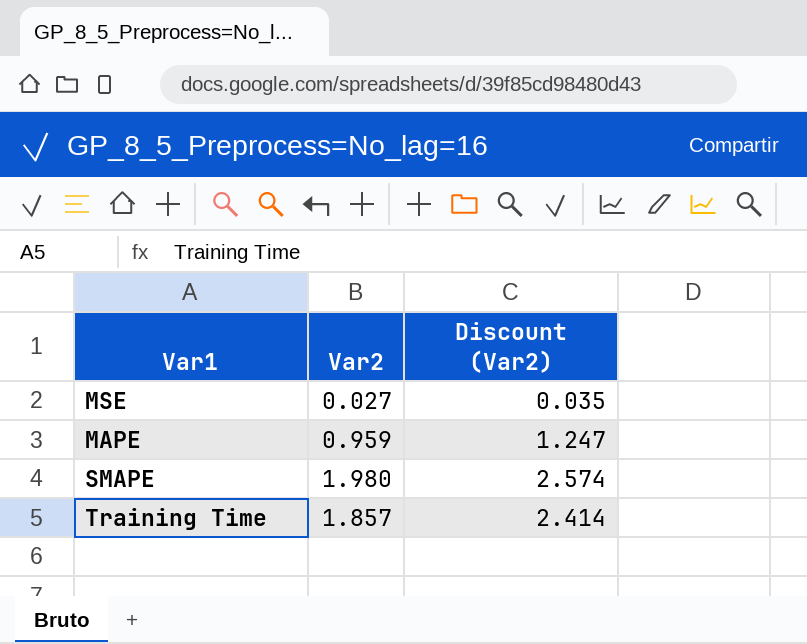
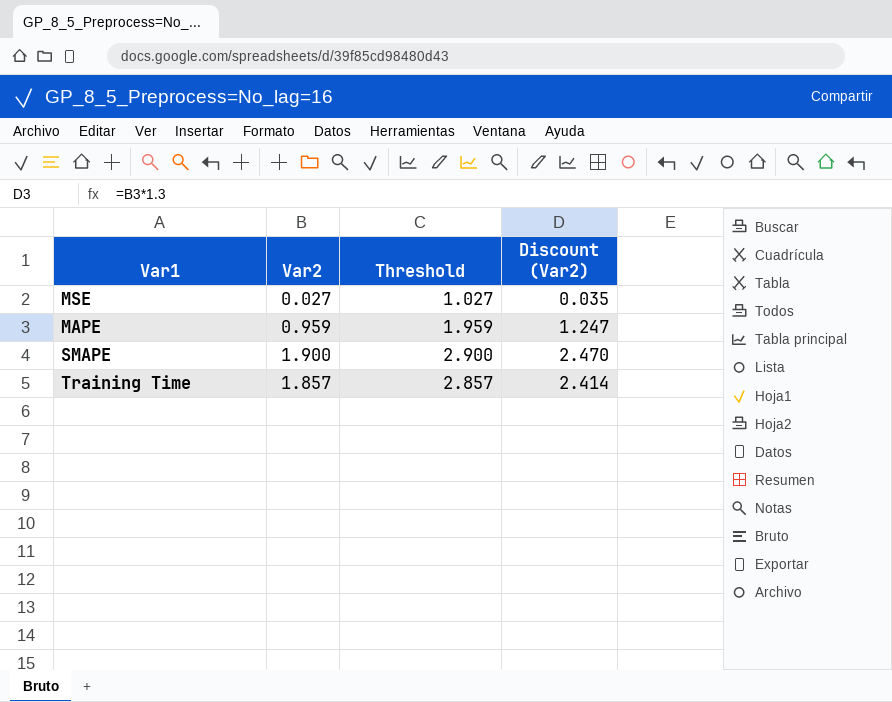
column Threshold | formula: none -> [Var2] + 1
SMAPE | Var2: 1.980 -> 1.900
SMAPE | Discount (Var2): 2.574 -> 2.470

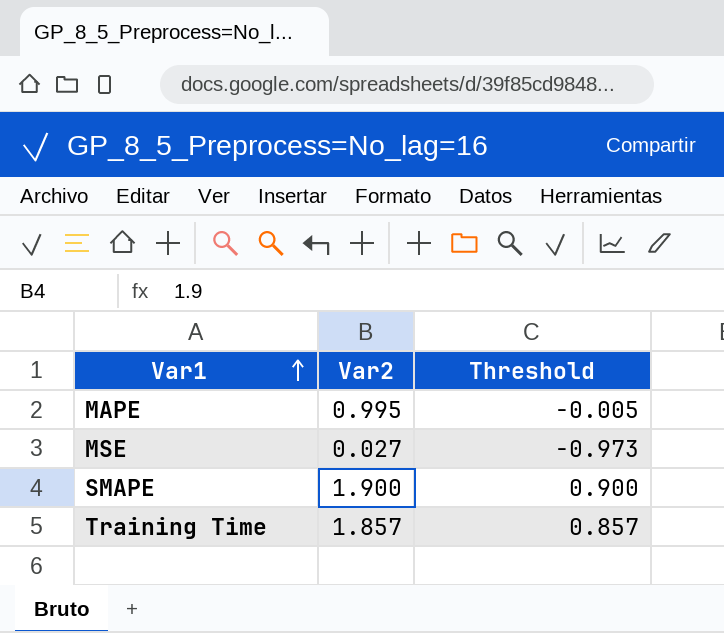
row order: none -> Var1 ascending
column Discount (Var2) | formula: [Var2] * 1.3 -> none
column Threshold | formula: [Var2] + 1 -> [Var2] - 1
MAPE | Var2: 0.959 -> 0.995

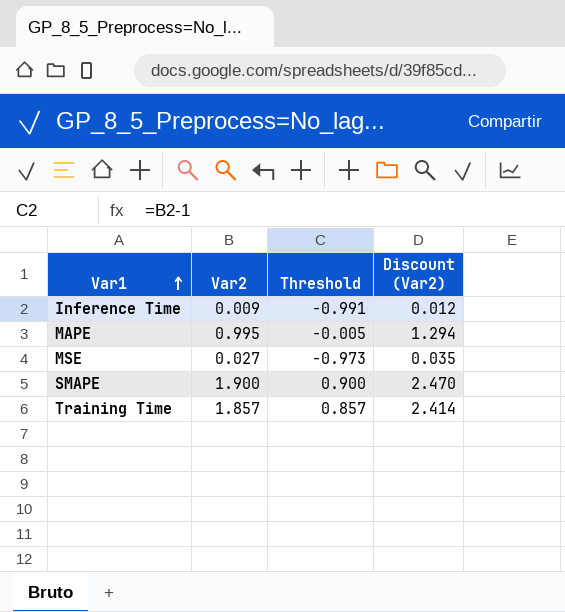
column Discount (Var2) | formula: none -> [Var2] * 1.3
row Inference Time: none -> 0.009 | -0.991 | 0.012

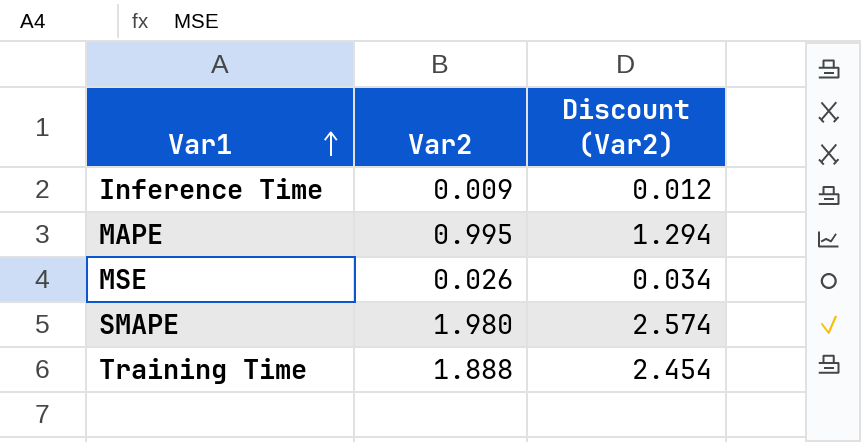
column Threshold | formula: [Var2] - 1 -> none
MSE | Var2: 0.027 -> 0.026
MSE | Discount (Var2): 0.035 -> 0.034
SMAPE | Var2: 1.900 -> 1.980
SMAPE | Discount (Var2): 2.470 -> 2.574
Training Time | Var2: 1.857 -> 1.888
Training Time | Discount (Var2): 2.414 -> 2.454

